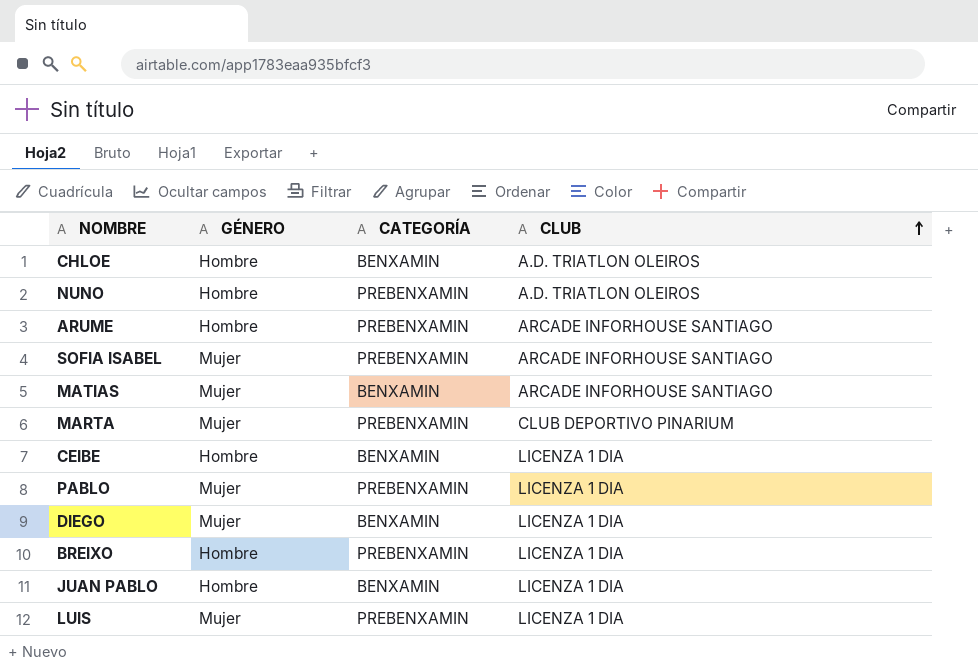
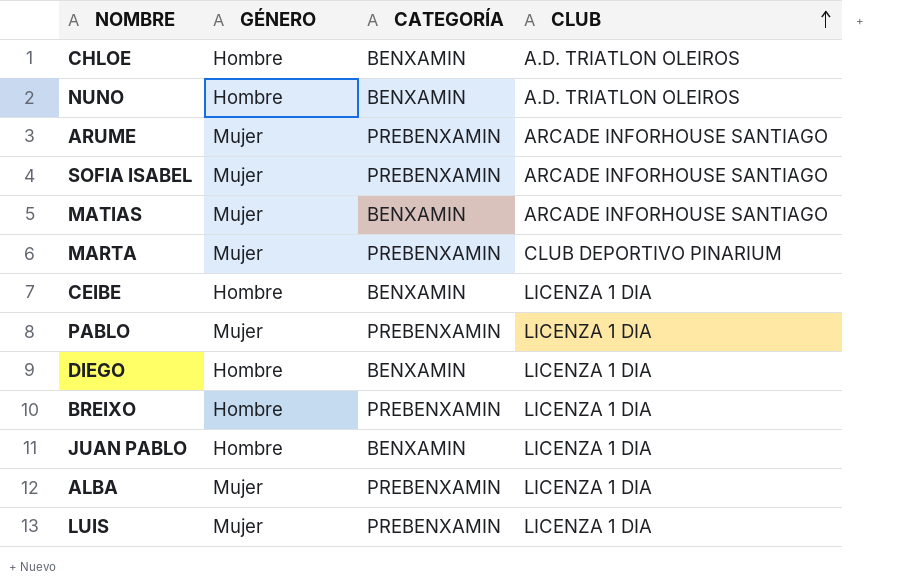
NUNO | CATEGORÍA: PREBENXAMIN -> BENXAMIN
ARUME | GÉNERO: Hombre -> Mujer
DIEGO | GÉNERO: Mujer -> Hombre
row ALBA: none -> Mujer | PREBENXAMIN | LICENZA 1 DIA

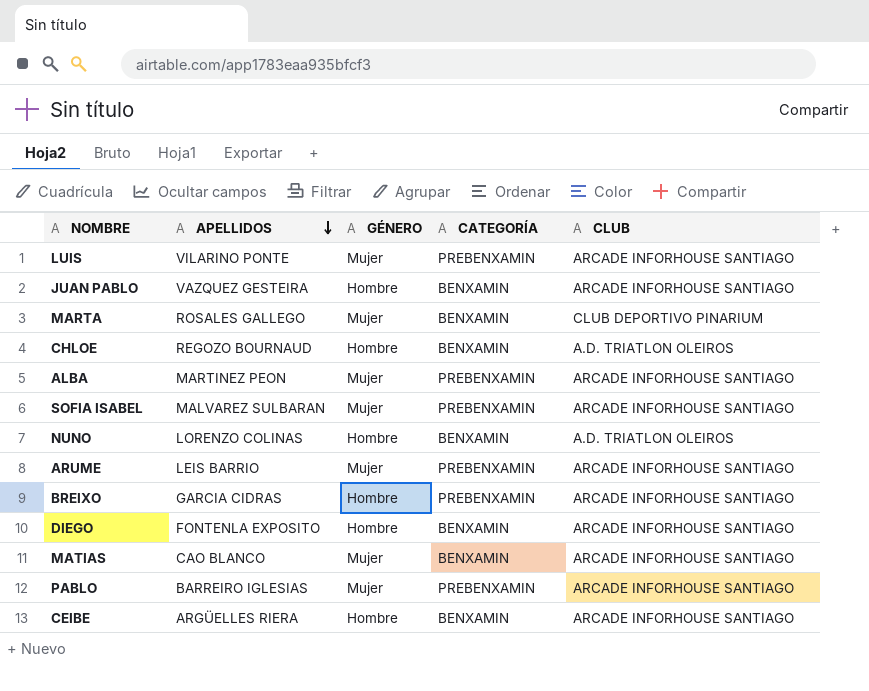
row order: CLUB ascending -> APELLIDOS descending
column APELLIDOS | position: none -> 2
LUIS | CLUB: LICENZA 1 DIA -> ARCADE INFORHOUSE SANTIAGO
JUAN PABLO | CLUB: LICENZA 1 DIA -> ARCADE INFORHOUSE SANTIAGO
MARTA | CATEGORÍA: PREBENXAMIN -> BENXAMIN
ALBA | CLUB: LICENZA 1 DIA -> ARCADE INFORHOUSE SANTIAGO
BREIXO | CLUB: LICENZA 1 DIA -> ARCADE INFORHOUSE SANTIAGO
DIEGO | CLUB: LICENZA 1 DIA -> ARCADE INFORHOUSE SANTIAGO
PABLO | CLUB: LICENZA 1 DIA -> ARCADE INFORHOUSE SANTIAGO
CEIBE | CLUB: LICENZA 1 DIA -> ARCADE INFORHOUSE SANTIAGO

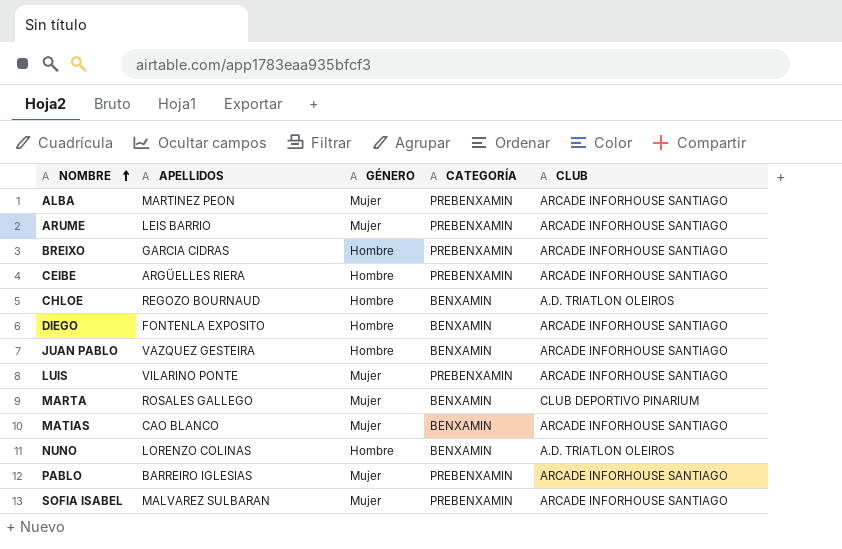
row order: APELLIDOS descending -> NOMBRE ascending
CEIBE | CATEGORÍA: BENXAMIN -> PREBENXAMIN

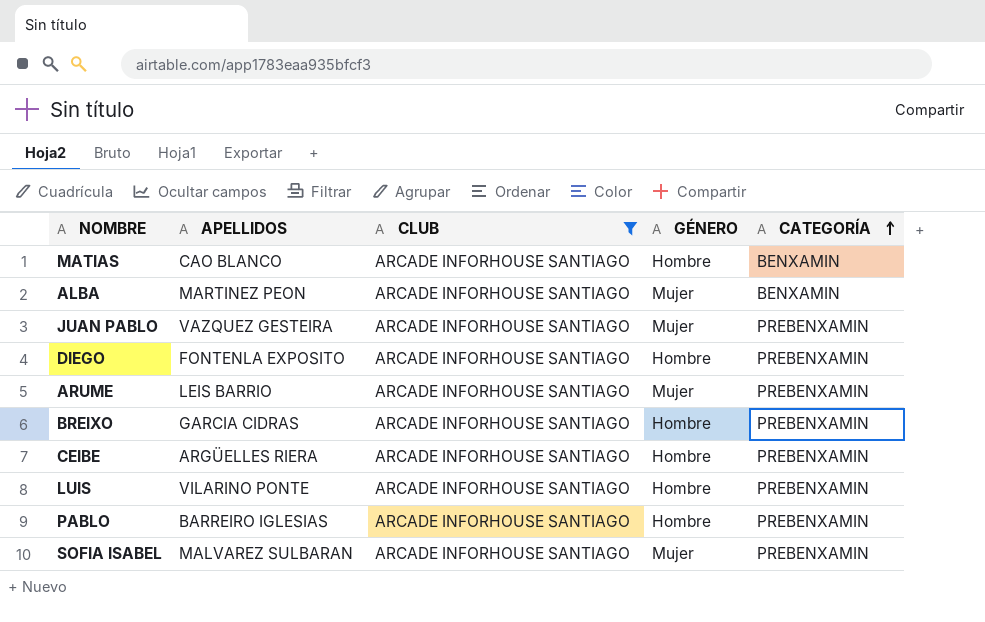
filter: none -> CLUB = ARCADE INFORHOUSE SANTIAGO
row order: NOMBRE ascending -> CATEGORÍA ascending
column CLUB | position: 5 -> 3
MATIAS | GÉNERO: Mujer -> Hombre
ALBA | CATEGORÍA: PREBENXAMIN -> BENXAMIN
JUAN PABLO | GÉNERO: Hombre -> Mujer
JUAN PABLO | CATEGORÍA: BENXAMIN -> PREBENXAMIN
DIEGO | CATEGORÍA: BENXAMIN -> PREBENXAMIN
LUIS | GÉNERO: Mujer -> Hombre
PABLO | GÉNERO: Mujer -> Hombre

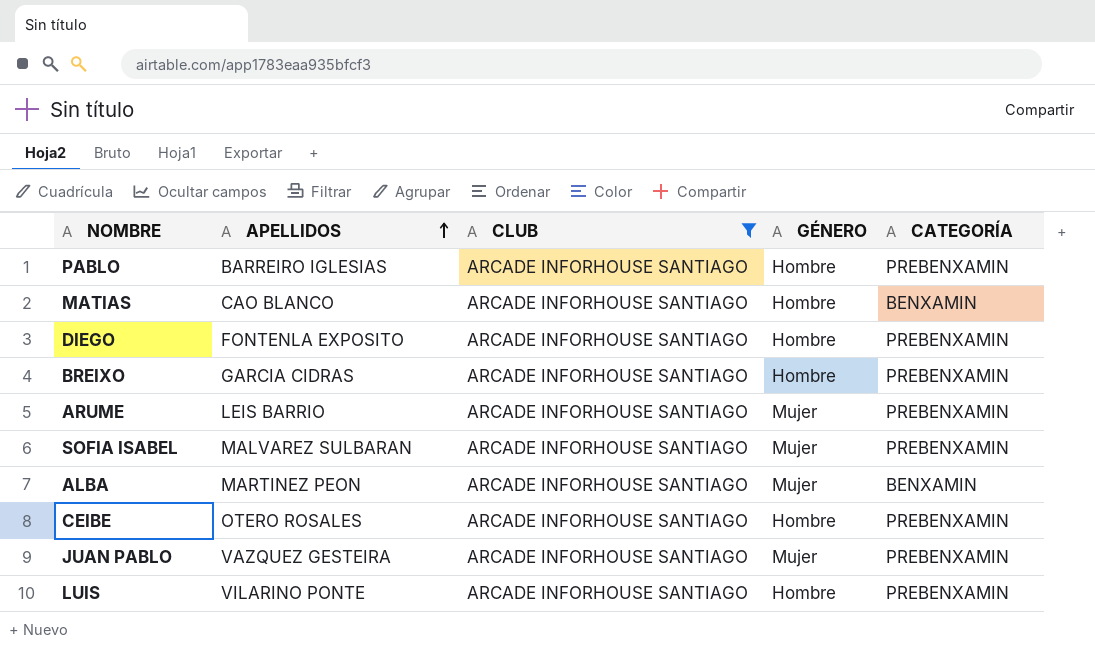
row order: CATEGORÍA ascending -> APELLIDOS ascending
CEIBE | APELLIDOS: ARGÜELLES RIERA -> OTERO ROSALES

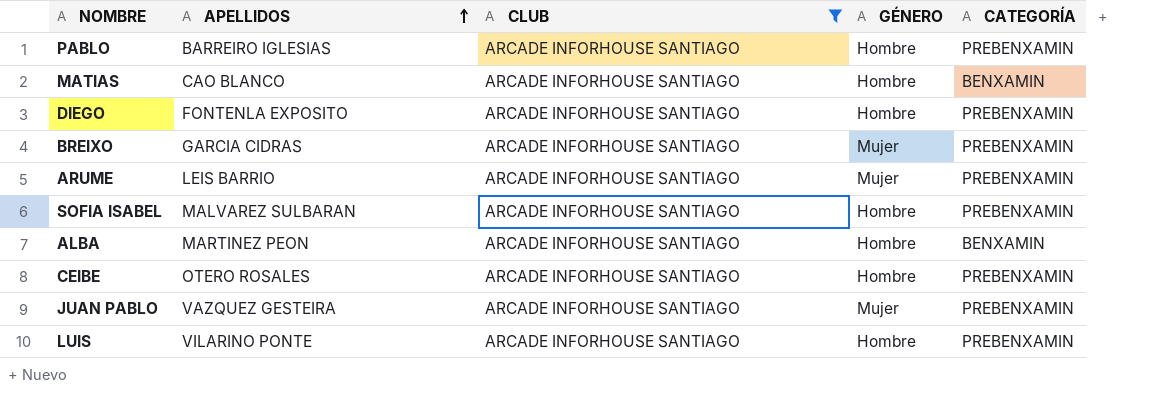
BREIXO | GÉNERO: Hombre -> Mujer
SOFIA ISABEL | GÉNERO: Mujer -> Hombre
ALBA | GÉNERO: Mujer -> Hombre

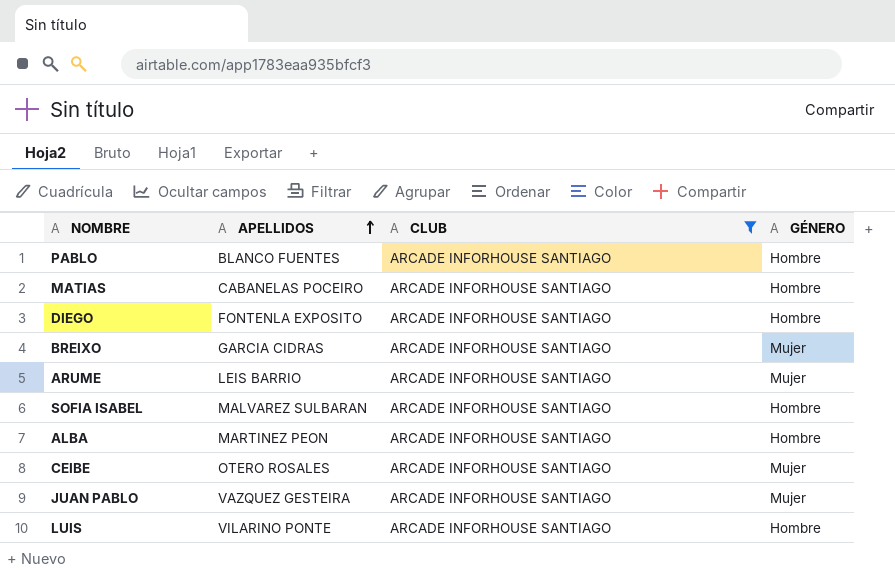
column CATEGORÍA | position: 5 -> none
PABLO | APELLIDOS: BARREIRO IGLESIAS -> BLANCO FUENTES
MATIAS | APELLIDOS: CAO BLANCO -> CABANELAS POCEIRO
CEIBE | GÉNERO: Hombre -> Mujer

